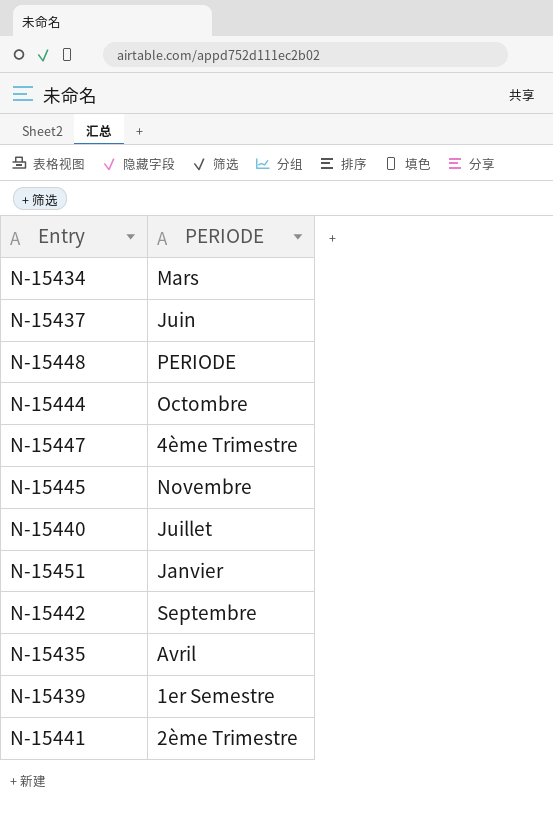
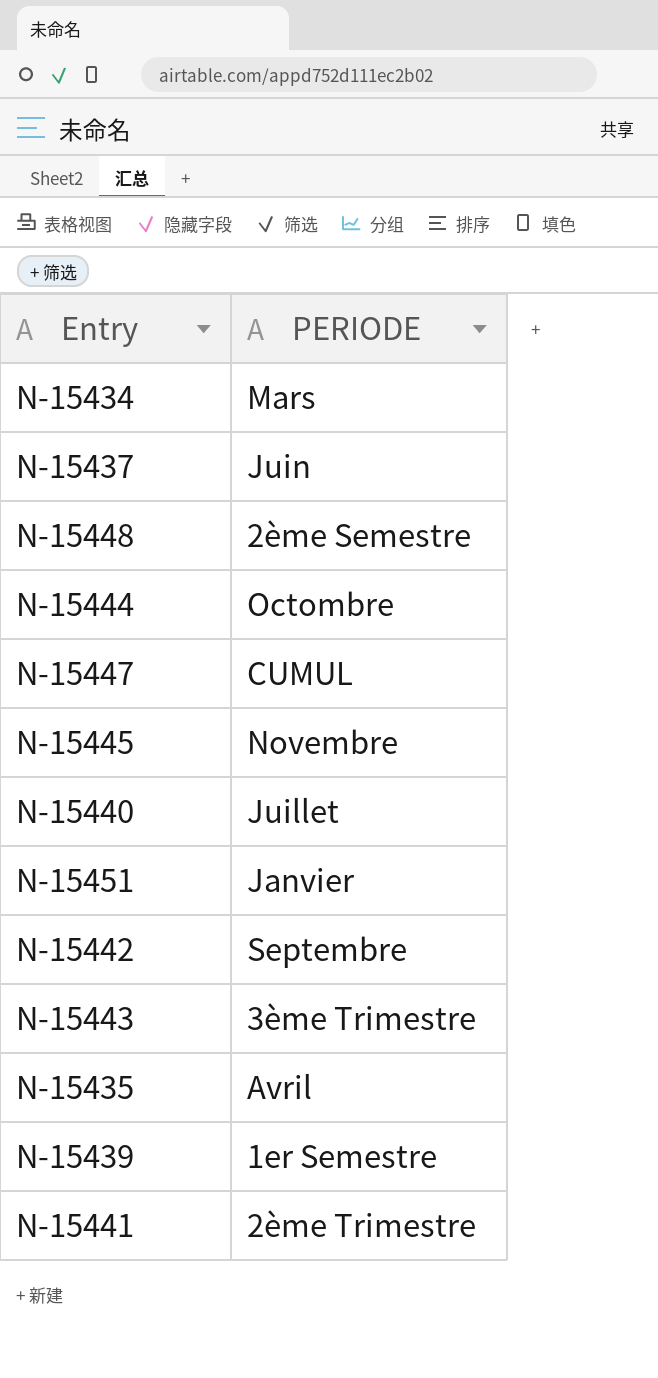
N-15448 | PERIODE: PERIODE -> 2ème Semestre
N-15447 | PERIODE: 4ème Trimestre -> CUMUL
row N-15443: none -> 3ème Trimestre

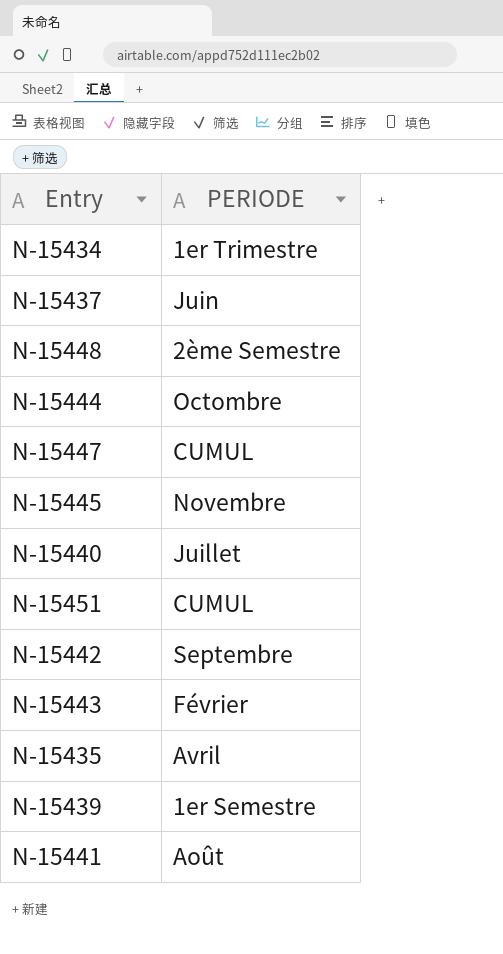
N-15434 | PERIODE: Mars -> 1er Trimestre
N-15451 | PERIODE: Janvier -> CUMUL
N-15443 | PERIODE: 3ème Trimestre -> Février
N-15441 | PERIODE: 2ème Trimestre -> Août

